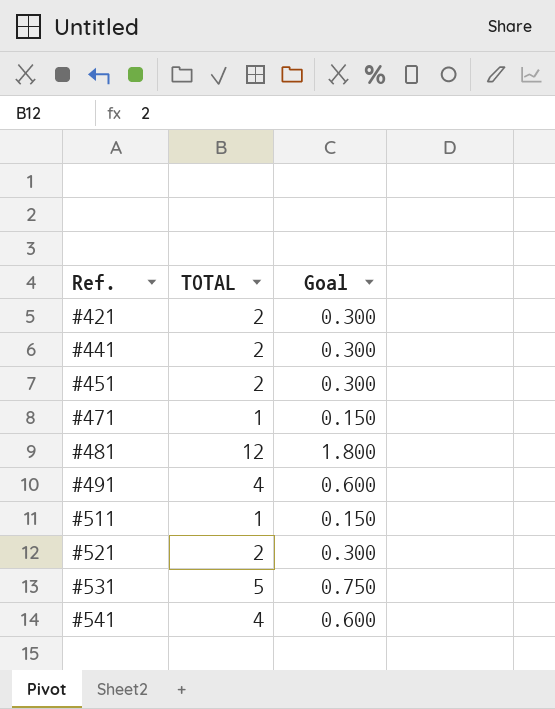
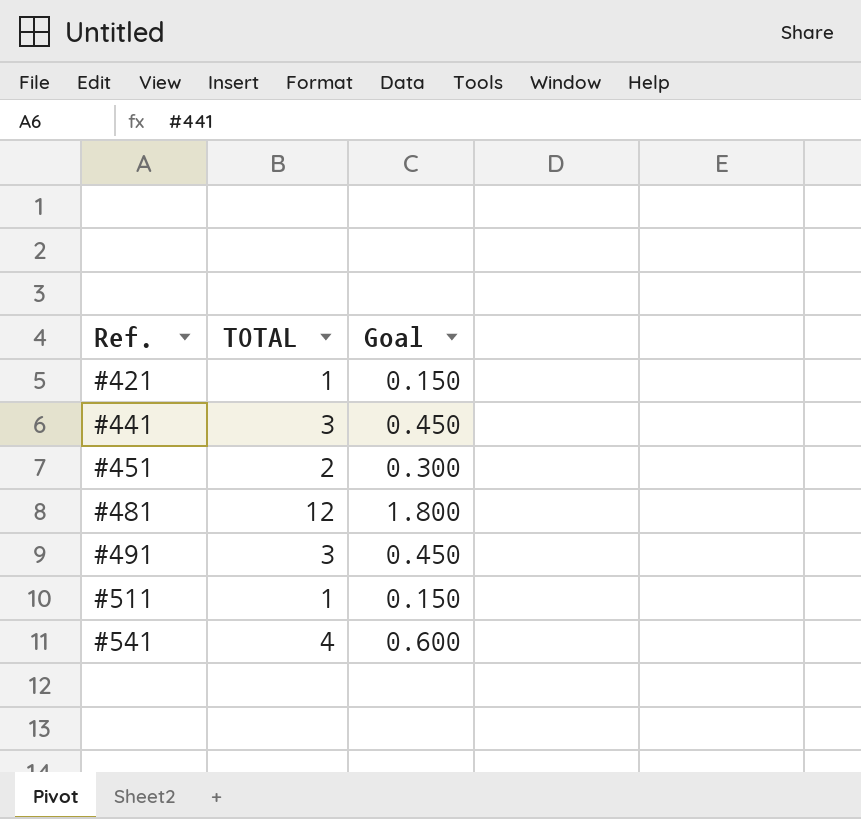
row #471: 1 | 0.150 -> none
row #521: 2 | 0.300 -> none
row #531: 5 | 0.750 -> none
#421 | TOTAL: 2 -> 1
#421 | Goal: 0.300 -> 0.150
#441 | TOTAL: 2 -> 3
#441 | Goal: 0.300 -> 0.450
#491 | TOTAL: 4 -> 3
#491 | Goal: 0.600 -> 0.450

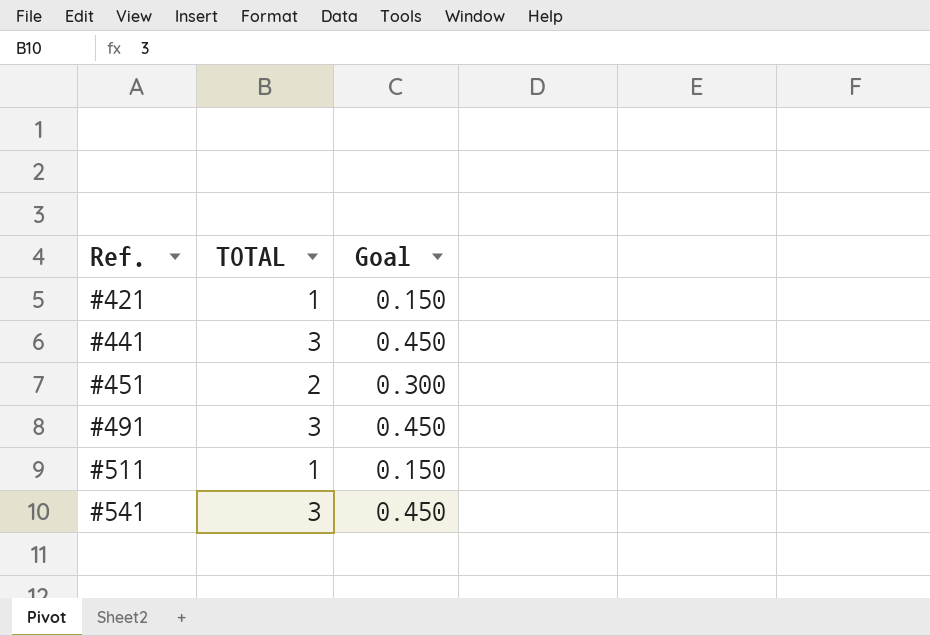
row #481: 12 | 1.800 -> none
#541 | TOTAL: 4 -> 3
#541 | Goal: 0.600 -> 0.450

